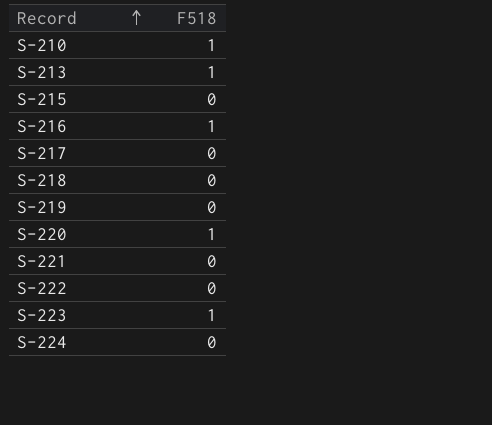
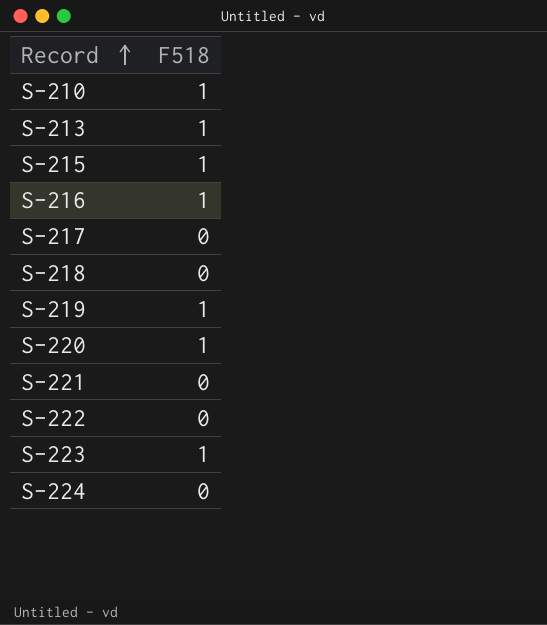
S-215 | F518: 0 -> 1
S-219 | F518: 0 -> 1

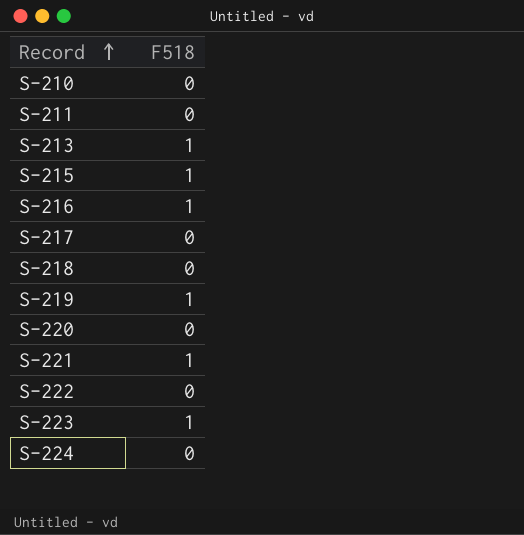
S-210 | F518: 1 -> 0
row S-211: none -> 0
S-220 | F518: 1 -> 0
S-221 | F518: 0 -> 1

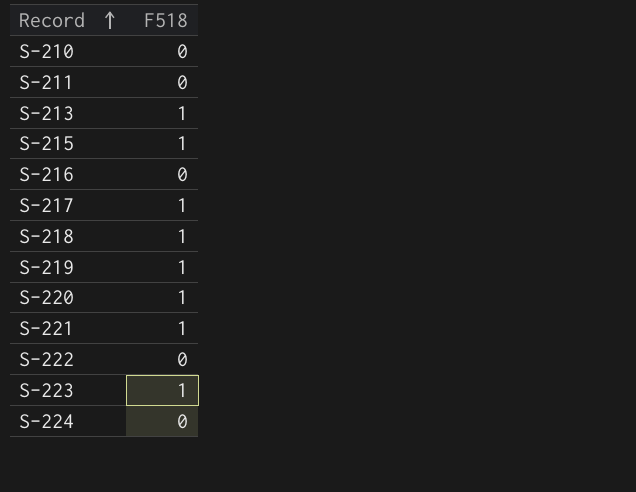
S-216 | F518: 1 -> 0
S-217 | F518: 0 -> 1
S-218 | F518: 0 -> 1
S-220 | F518: 0 -> 1

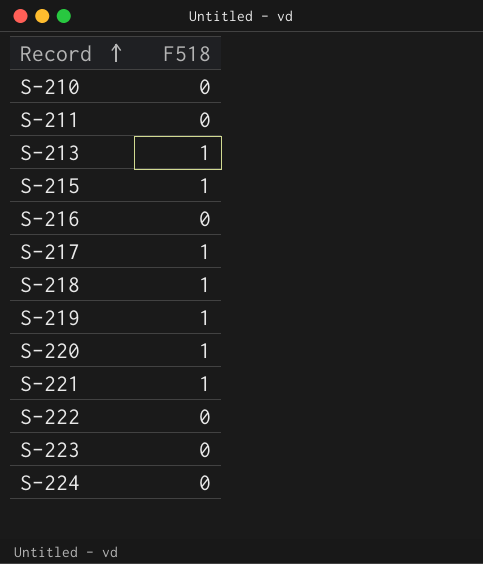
S-223 | F518: 1 -> 0

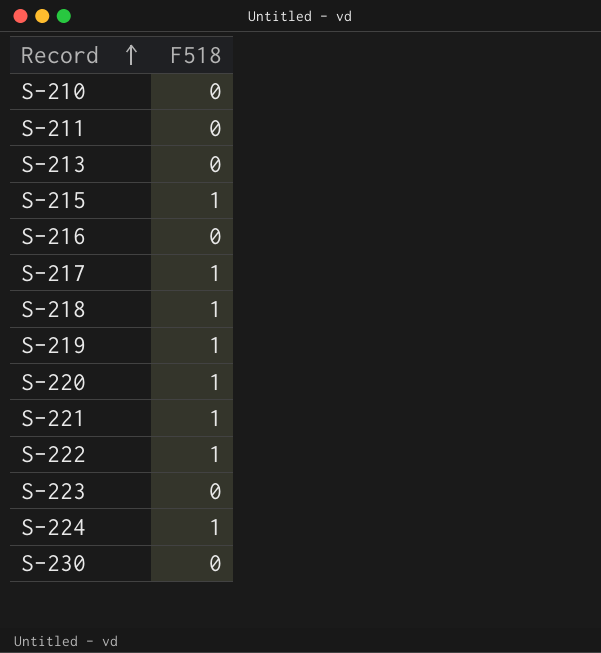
S-213 | F518: 1 -> 0
S-222 | F518: 0 -> 1
S-224 | F518: 0 -> 1
row S-230: none -> 0

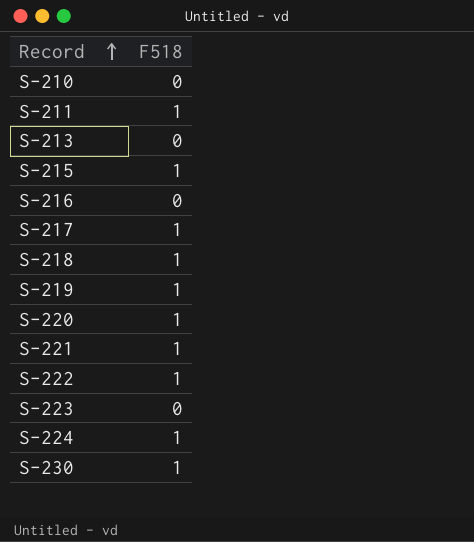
S-211 | F518: 0 -> 1
S-230 | F518: 0 -> 1

